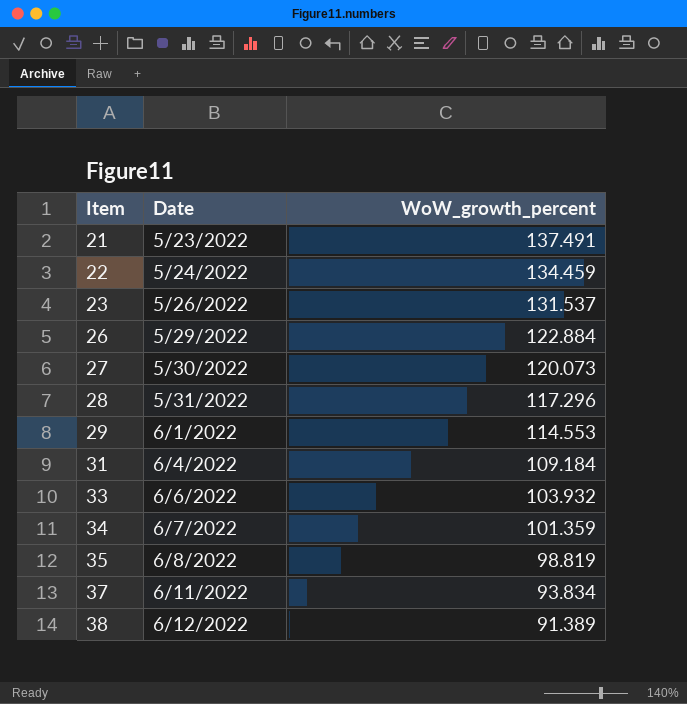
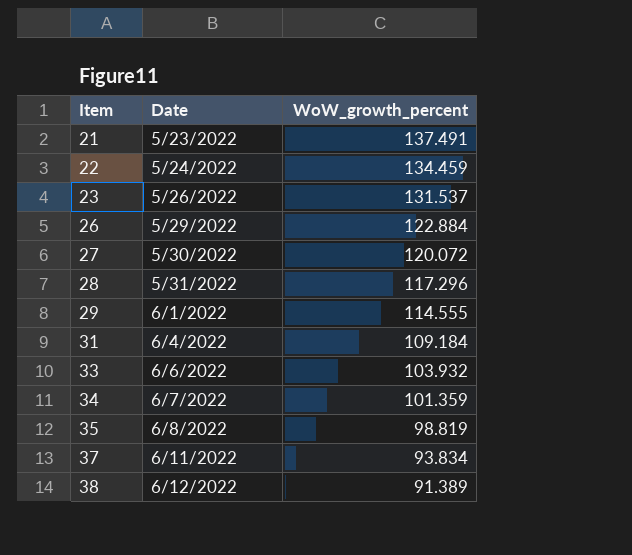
27 | WoW_growth_percent: 120.073 -> 120.072
29 | WoW_growth_percent: 114.553 -> 114.555

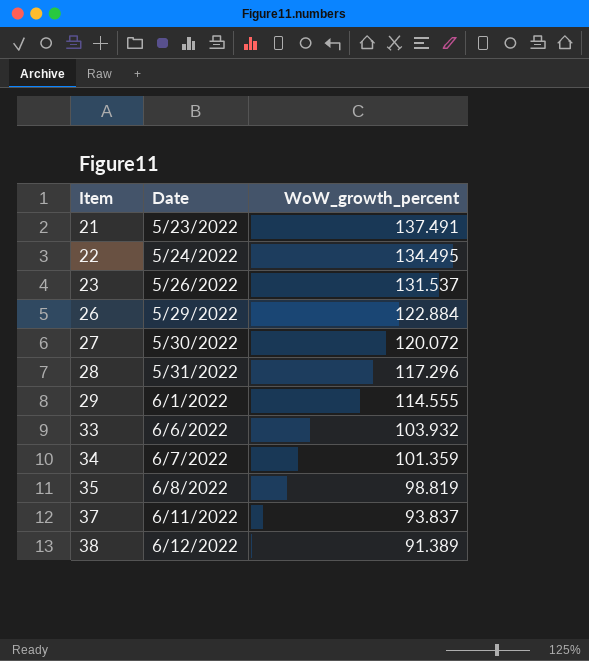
row 31: 6/4/2022 | 109.184 -> none
22 | WoW_growth_percent: 134.459 -> 134.495
37 | WoW_growth_percent: 93.834 -> 93.837

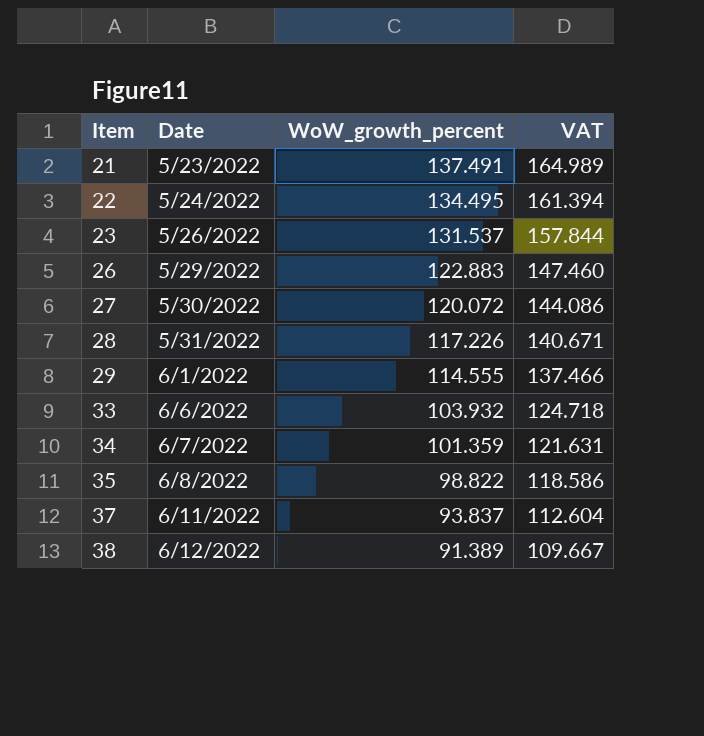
column VAT | formula: none -> [WoW_growth_percent] * 1.2
26 | WoW_growth_percent: 122.884 -> 122.883
28 | WoW_growth_percent: 117.296 -> 117.226
35 | WoW_growth_percent: 98.819 -> 98.822

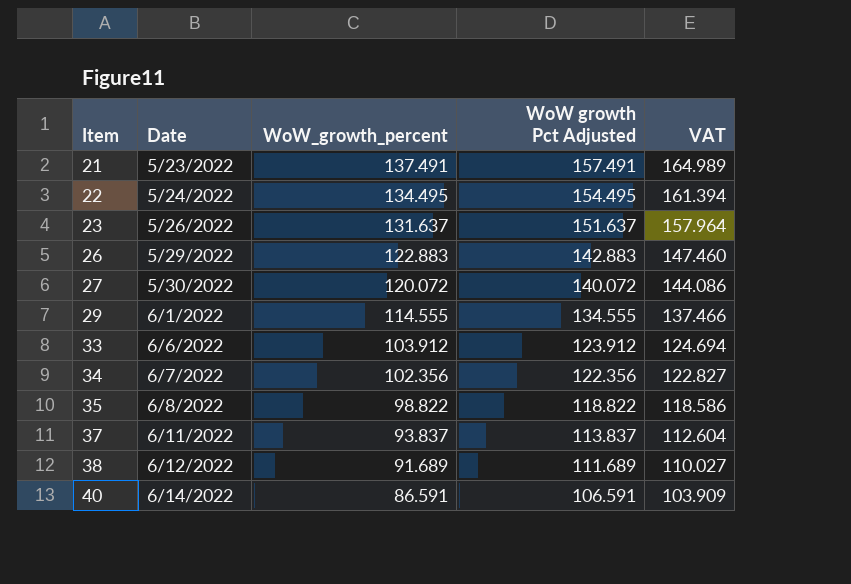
column WoW growth Pct Adjusted | formula: none -> [WoW_growth_percent] + 20
row 28: 5/31/2022 | 117.226 | 140.671 -> none
23 | WoW_growth_percent: 131.537 -> 131.637
23 | VAT: 157.844 -> 157.964
33 | WoW_growth_percent: 103.932 -> 103.912
33 | VAT: 124.718 -> 124.694
34 | WoW_growth_percent: 101.359 -> 102.356
34 | VAT: 121.631 -> 122.827
38 | WoW_growth_percent: 91.389 -> 91.689
38 | VAT: 109.667 -> 110.027
row 40: none -> 6/14/2022 | 86.591 | 106.591 | 103.909

